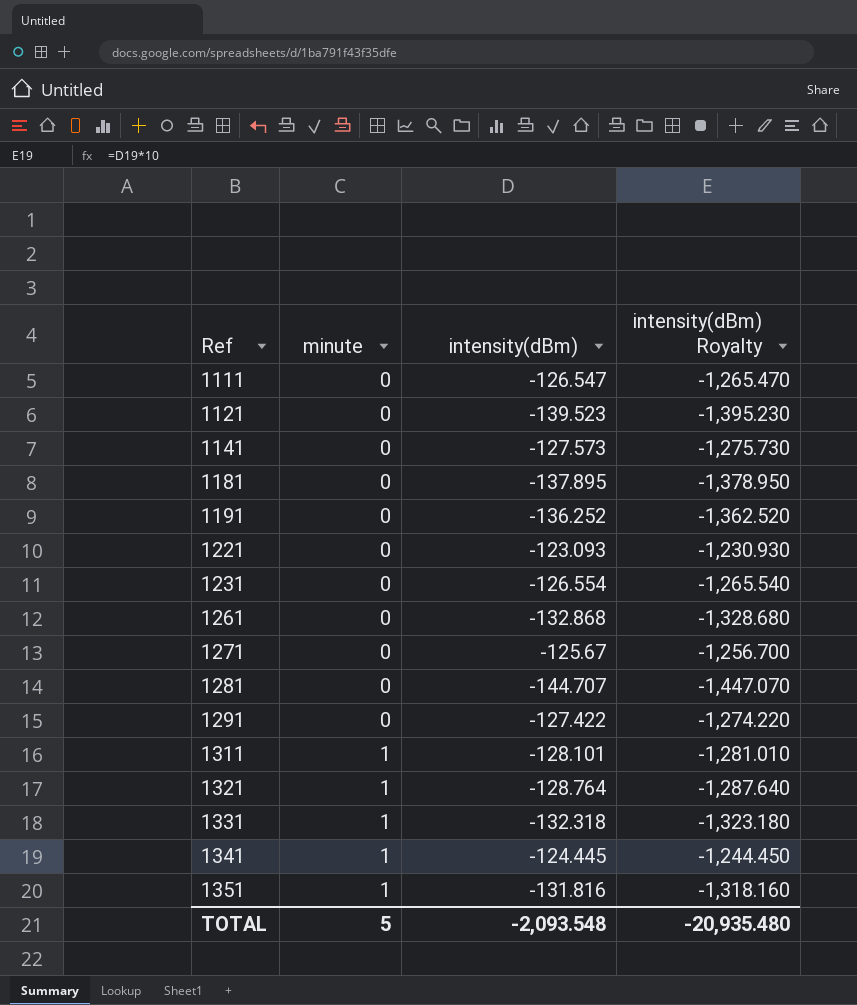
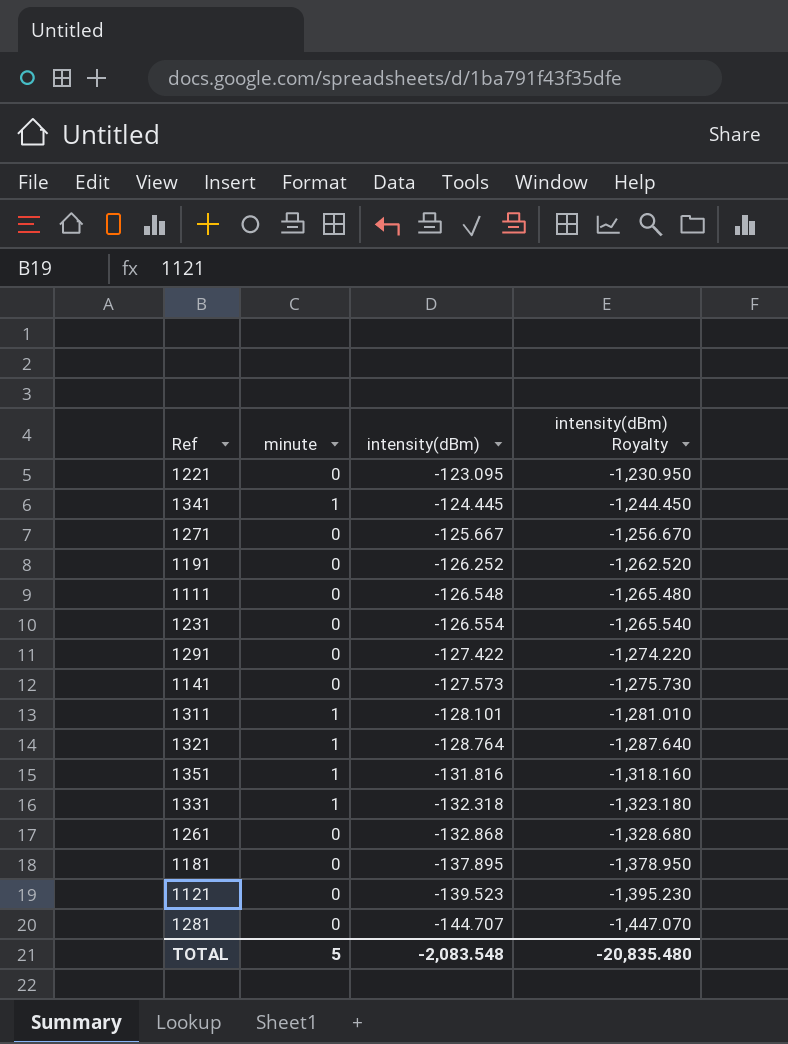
row order: Ref ascending -> intensity(dBm) descending
1221 | intensity(dBm): -123.093 -> -123.095
1221 | intensity(dBm) Royalty: -1,230.930 -> -1,230.950
1271 | intensity(dBm): -125.67 -> -125.667
1271 | intensity(dBm) Royalty: -1,256.700 -> -1,256.670
1191 | intensity(dBm): -136.252 -> -126.252
1191 | intensity(dBm) Royalty: -1,362.520 -> -1,262.520
1111 | intensity(dBm): -126.547 -> -126.548
1111 | intensity(dBm) Royalty: -1,265.470 -> -1,265.480
TOTAL | intensity(dBm): -2,093.548 -> -2,083.548
TOTAL | intensity(dBm) Royalty: -20,935.480 -> -20,835.480

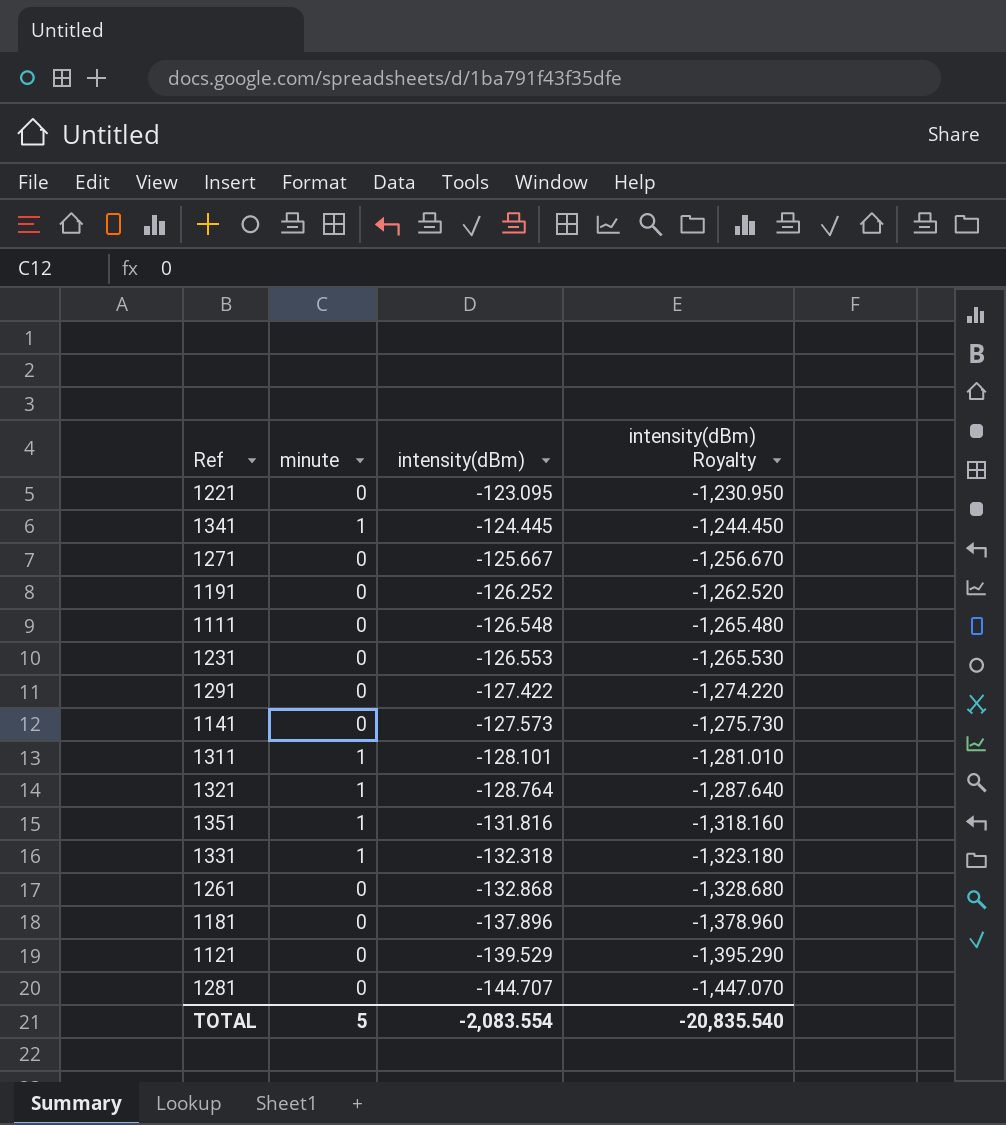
1231 | intensity(dBm): -126.554 -> -126.553
1231 | intensity(dBm) Royalty: -1,265.540 -> -1,265.530
1181 | intensity(dBm): -137.895 -> -137.896
1181 | intensity(dBm) Royalty: -1,378.950 -> -1,378.960
1121 | intensity(dBm): -139.523 -> -139.529
1121 | intensity(dBm) Royalty: -1,395.230 -> -1,395.290
TOTAL | intensity(dBm): -2,083.548 -> -2,083.554
TOTAL | intensity(dBm) Royalty: -20,835.480 -> -20,835.540

